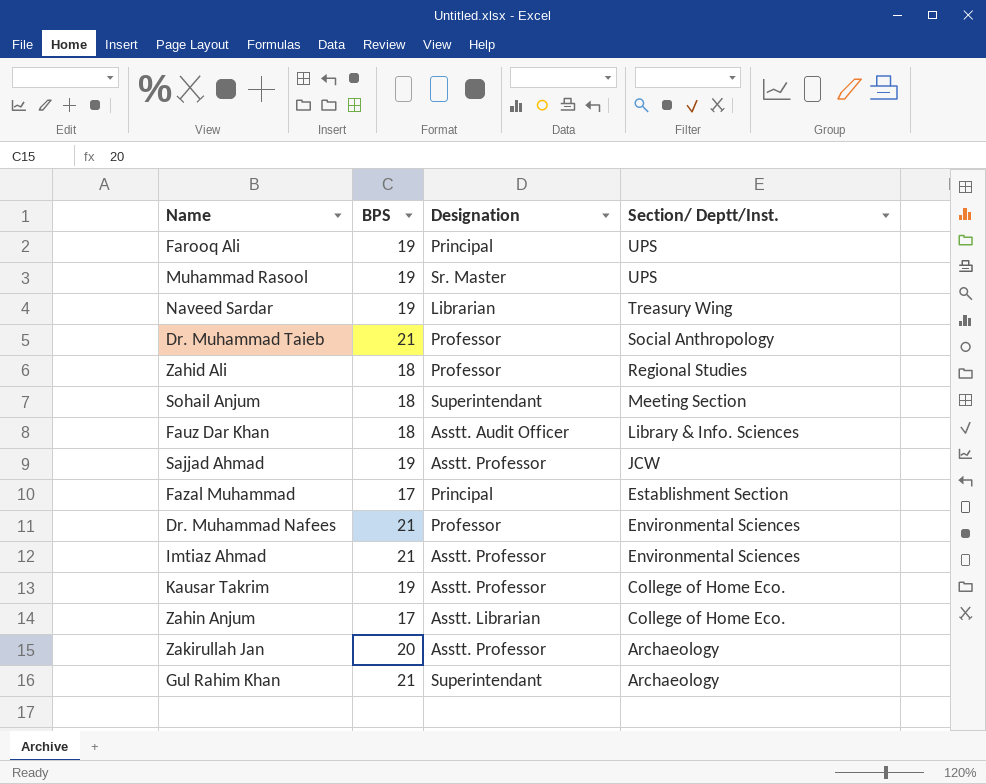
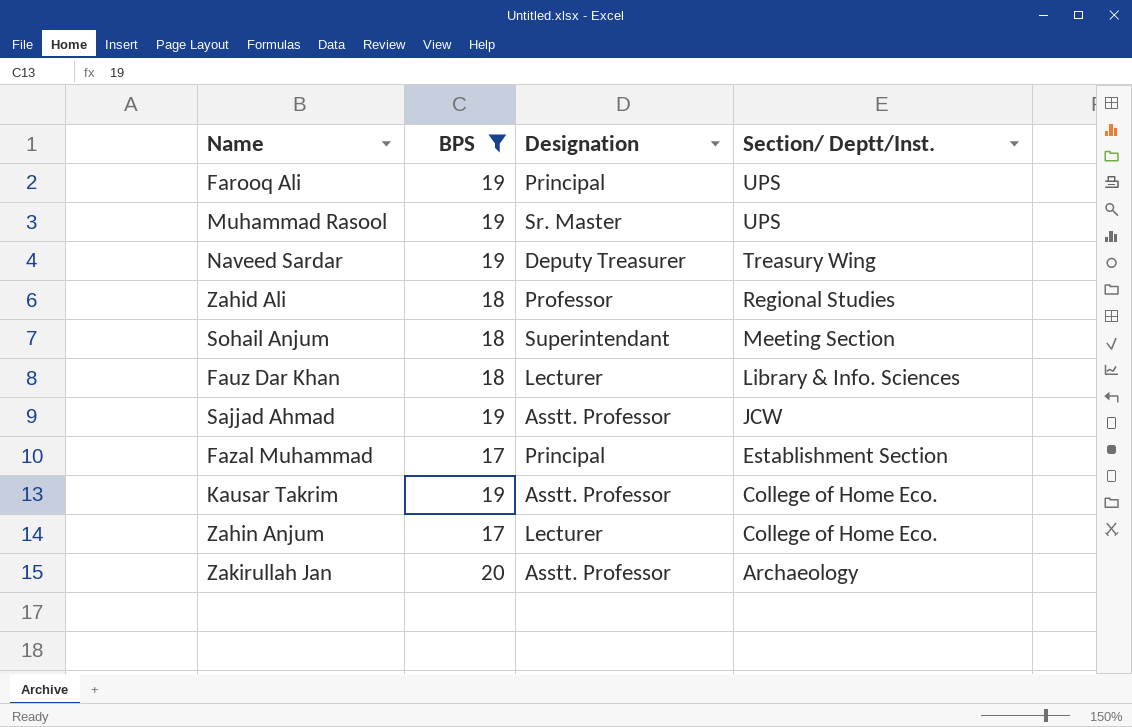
filter: none -> BPS != 21
Naveed Sardar | Designation: Librarian -> Deputy Treasurer
Fauz Dar Khan | Designation: Asstt. Audit Officer -> Lecturer
Zahin Anjum | Designation: Asstt. Librarian -> Lecturer

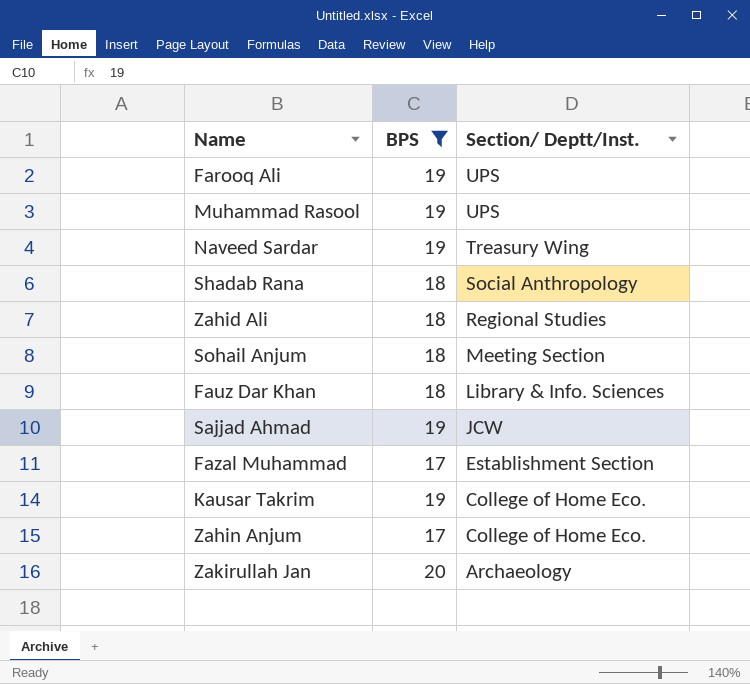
column Designation | position: 3 -> none
row Shadab Rana: none -> 18 | Social Anthropology

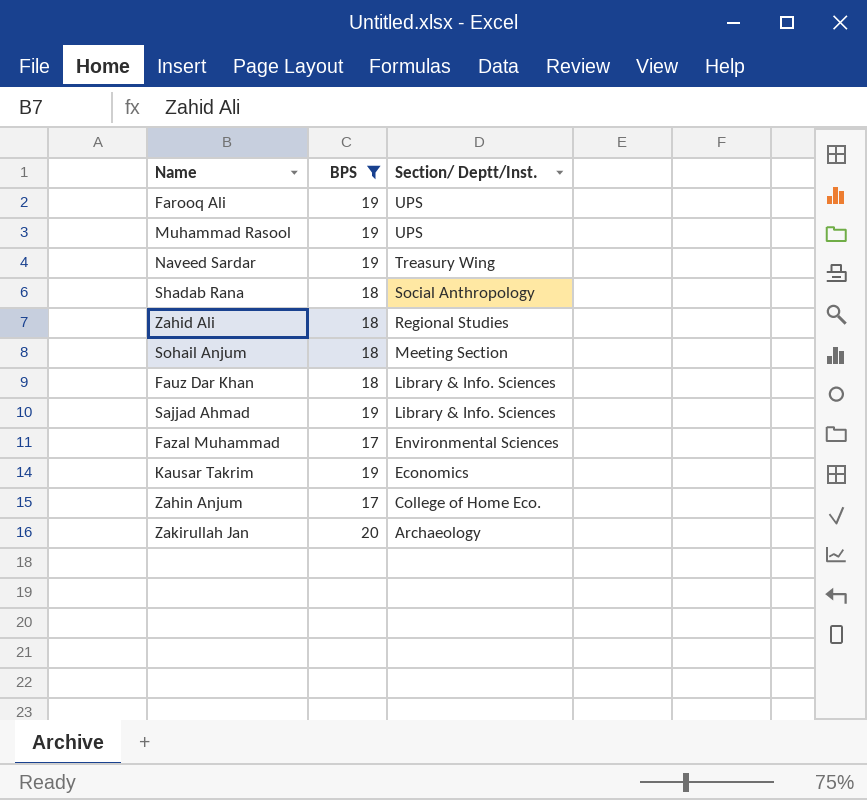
Sajjad Ahmad | Section/ Deptt/Inst.: JCW -> Library & Info. Sciences
Fazal Muhammad | Section/ Deptt/Inst.: Establishment Section -> Environmental Sciences
Kausar Takrim | Section/ Deptt/Inst.: College of Home Eco. -> Economics

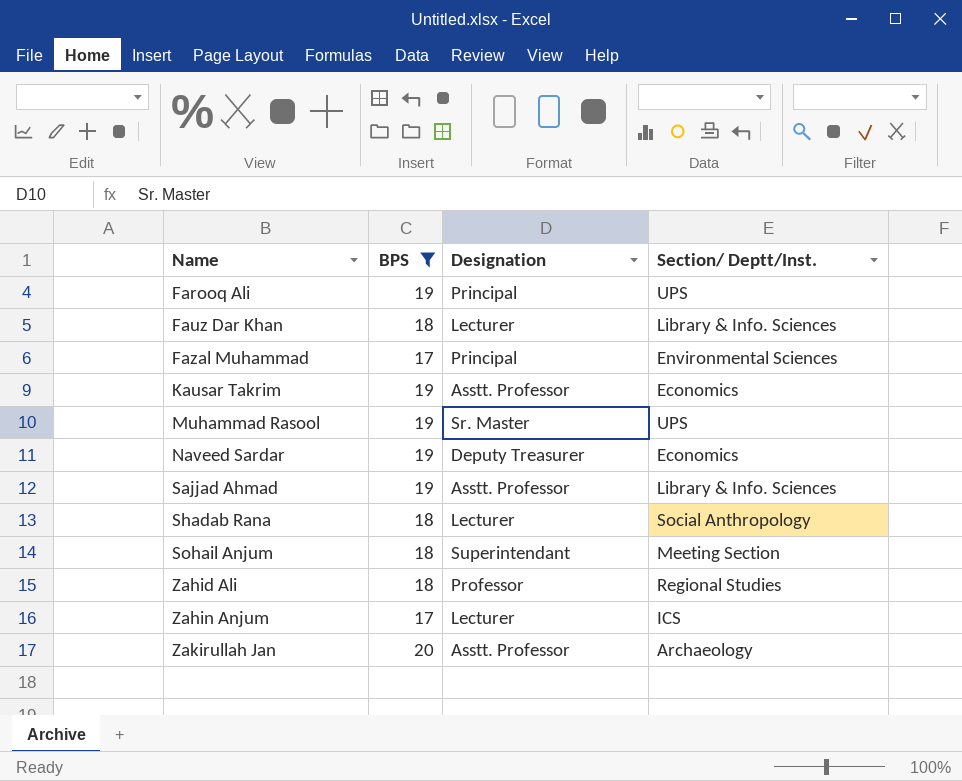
row order: Section/ Deptt/Inst. descending -> Name ascending
column Designation | position: none -> 3
Naveed Sardar | Section/ Deptt/Inst.: Treasury Wing -> Economics
Zahin Anjum | Section/ Deptt/Inst.: College of Home Eco. -> ICS

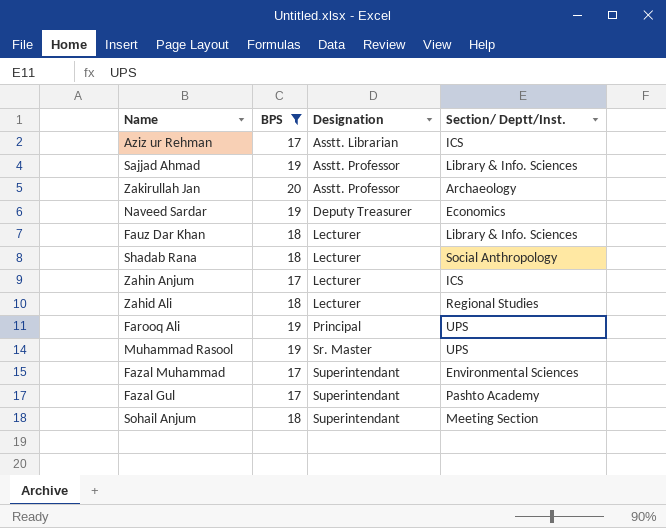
row order: Name ascending -> Designation ascending
row Kausar Takrim: 19 | Asstt. Professor | Economics -> none
row Aziz ur Rehman: none -> 17 | Asstt. Librarian | ICS
Zahid Ali | Designation: Professor -> Lecturer
Fazal Muhammad | Designation: Principal -> Superintendant
row Fazal Gul: none -> 17 | Superintendant | Pashto Academy

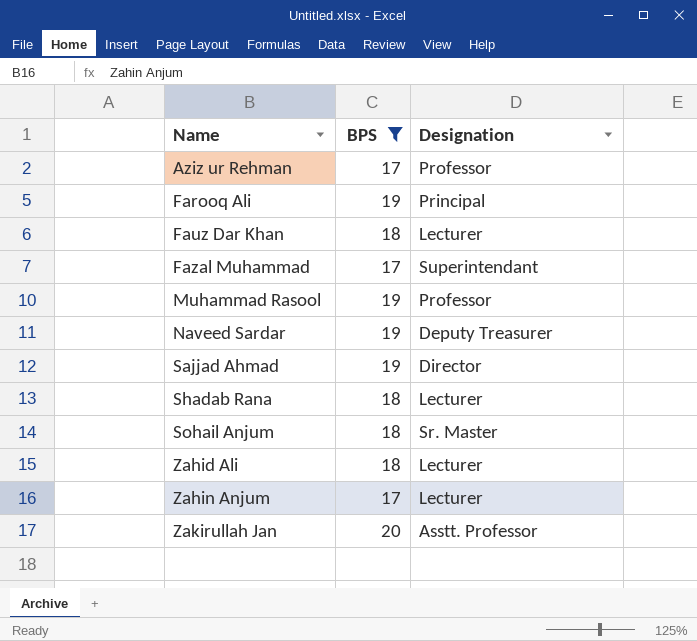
row order: Designation ascending -> Name ascending
column Section/ Deptt/Inst. | position: 4 -> none
row Fazal Gul: 17 | Superintendant | Pashto Academy -> none
Aziz ur Rehman | Designation: Asstt. Librarian -> Professor
Muhammad Rasool | Designation: Sr. Master -> Professor
Sajjad Ahmad | Designation: Asstt. Professor -> Director
Sohail Anjum | Designation: Superintendant -> Sr. Master

